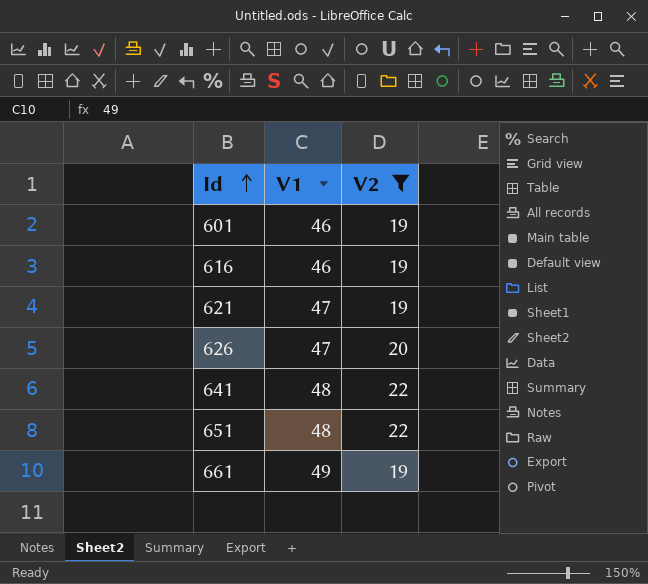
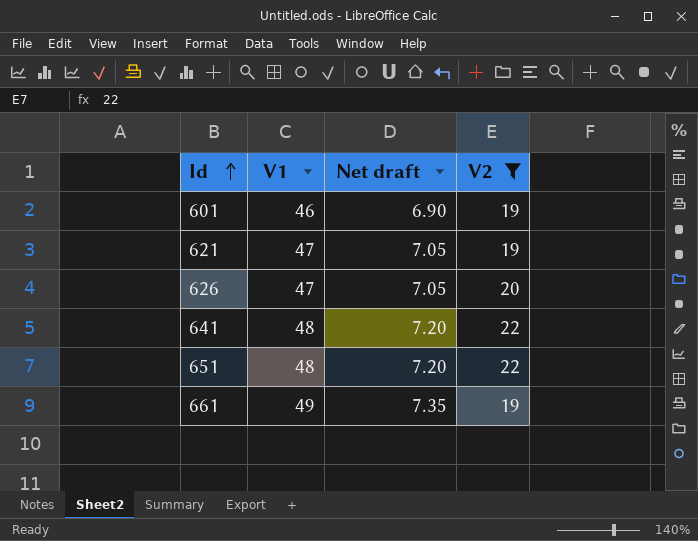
column Net draft | formula: none -> [V1] * 0.15
row 616: 46 | 19 -> none

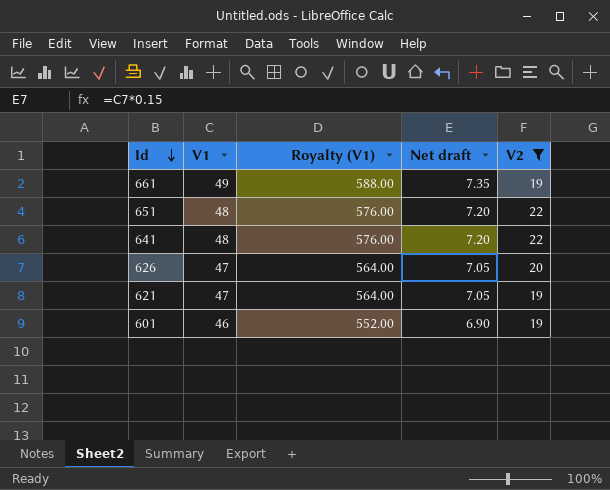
row order: Id ascending -> Id descending
column Royalty (V1) | formula: none -> [V1] * 12

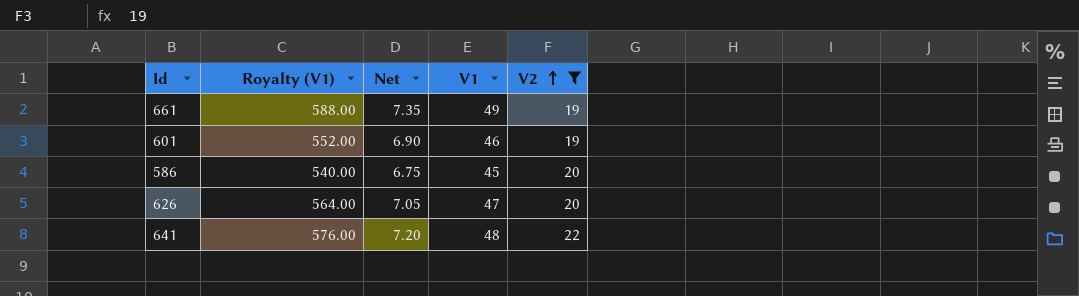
row order: Id descending -> V2 ascending
column name: Net draft -> Net
column V1 | position: 2 -> 4
row 651: 48 | 576.00 | 7.20 | 22 -> none
row 621: 47 | 564.00 | 7.05 | 19 -> none
row 586: none -> 540.00 | 6.75 | 45 | 20

